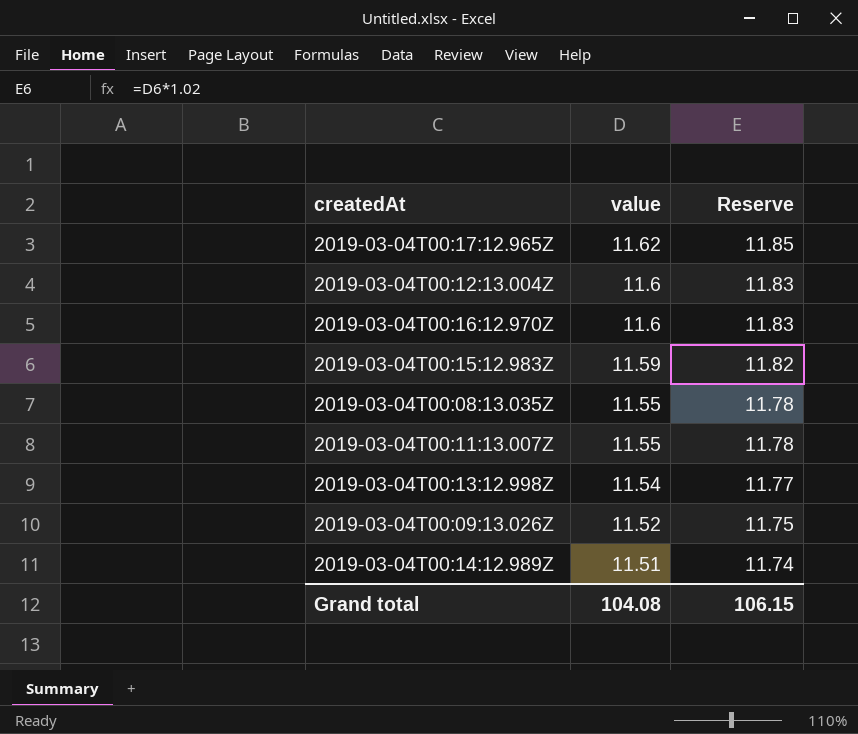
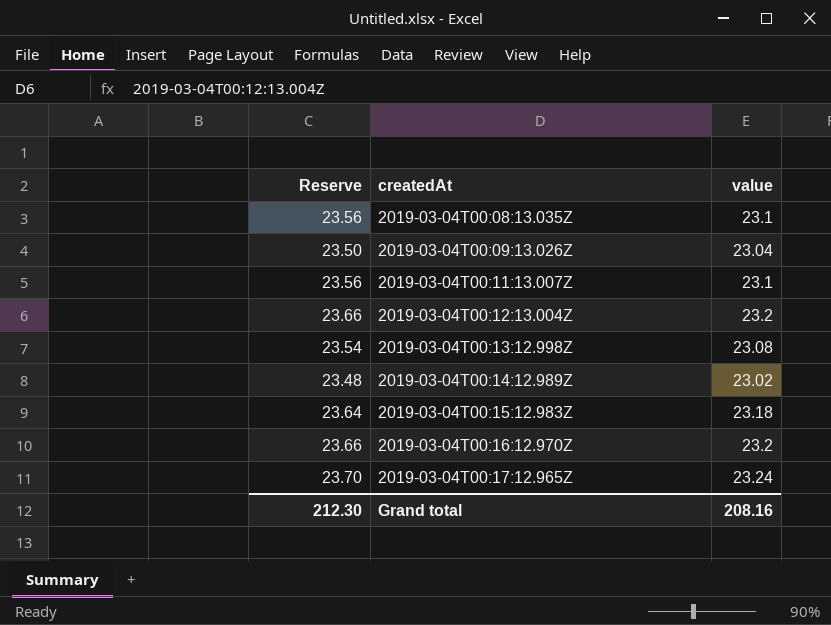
row order: value descending -> createdAt ascending
column Reserve | position: 3 -> 1
2019-03-04T00:08:13.035Z | Reserve: 11.78 -> 23.56
2019-03-04T00:08:13.035Z | value: 11.55 -> 23.1
2019-03-04T00:09:13.026Z | Reserve: 11.75 -> 23.50
2019-03-04T00:09:13.026Z | value: 11.52 -> 23.04
2019-03-04T00:11:13.007Z | Reserve: 11.78 -> 23.56
2019-03-04T00:11:13.007Z | value: 11.55 -> 23.1
2019-03-04T00:12:13.004Z | Reserve: 11.83 -> 23.66
2019-03-04T00:12:13.004Z | value: 11.6 -> 23.2
2019-03-04T00:13:12.998Z | Reserve: 11.77 -> 23.54
2019-03-04T00:13:12.998Z | value: 11.54 -> 23.08
2019-03-04T00:14:12.989Z | Reserve: 11.74 -> 23.48
2019-03-04T00:14:12.989Z | value: 11.51 -> 23.02
2019-03-04T00:15:12.983Z | Reserve: 11.82 -> 23.64
2019-03-04T00:15:12.983Z | value: 11.59 -> 23.18
2019-03-04T00:16:12.970Z | Reserve: 11.83 -> 23.66
2019-03-04T00:16:12.970Z | value: 11.6 -> 23.2
2019-03-04T00:17:12.965Z | Reserve: 11.85 -> 23.70
2019-03-04T00:17:12.965Z | value: 11.62 -> 23.24
Grand total | Reserve: 106.15 -> 212.30
Grand total | value: 104.08 -> 208.16

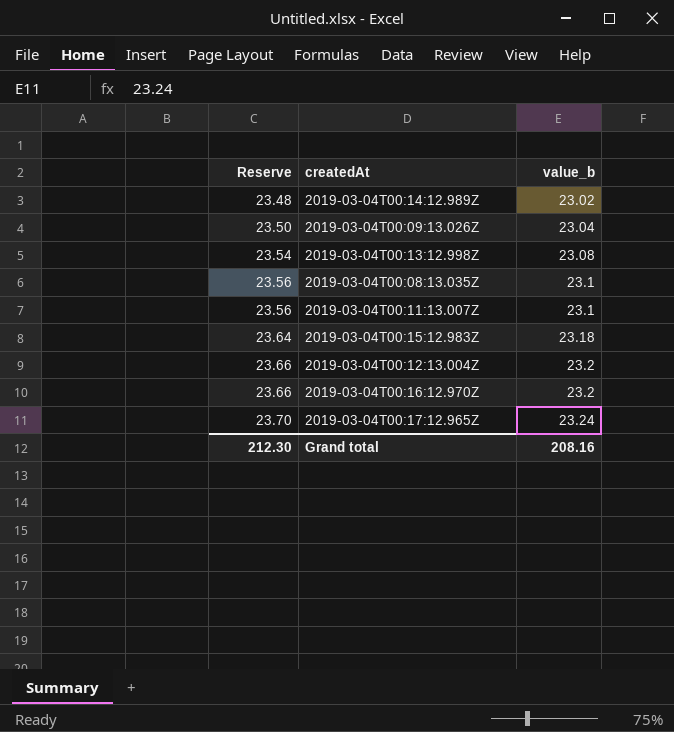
row order: createdAt ascending -> Reserve ascending
column name: value -> value_b

